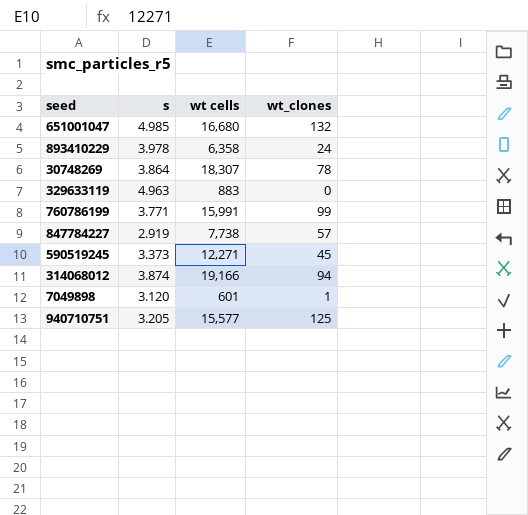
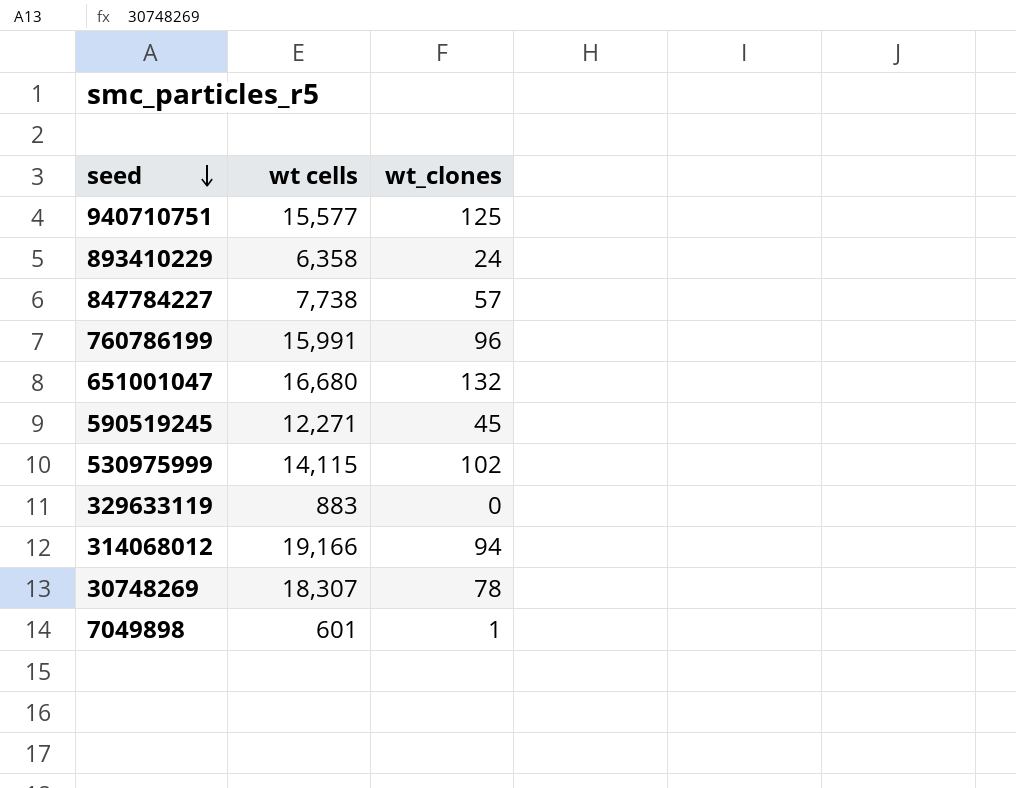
row order: none -> seed descending
column s | position: 2 -> none
760786199 | wt_clones: 99 -> 96
row 530975999: none -> 14,115 | 102

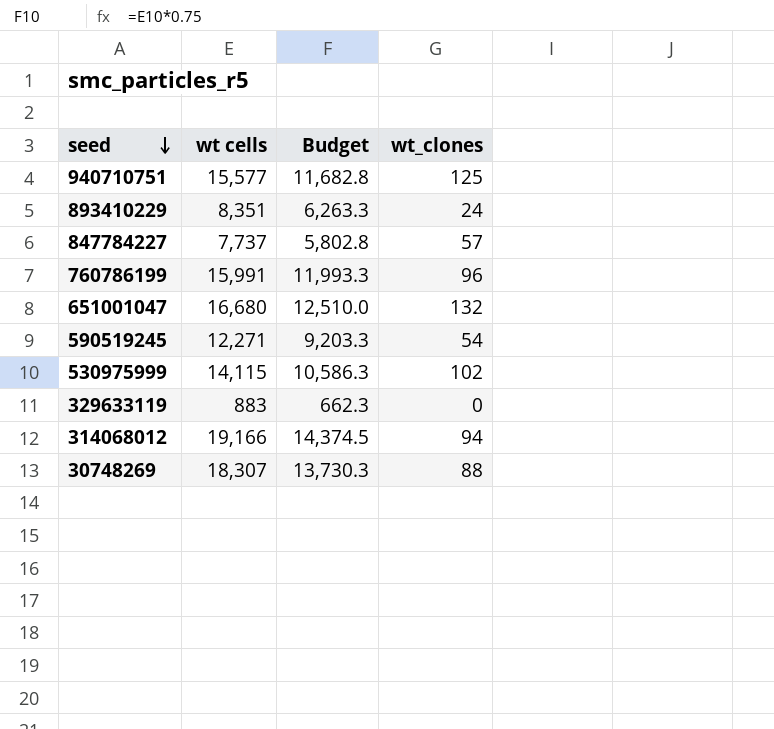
column Budget | formula: none -> [wt cells] * 0.75
row 7049898: 601 | 1 -> none
893410229 | wt cells: 6,358 -> 8,351
847784227 | wt cells: 7,738 -> 7,737
590519245 | wt_clones: 45 -> 54
30748269 | wt_clones: 78 -> 88

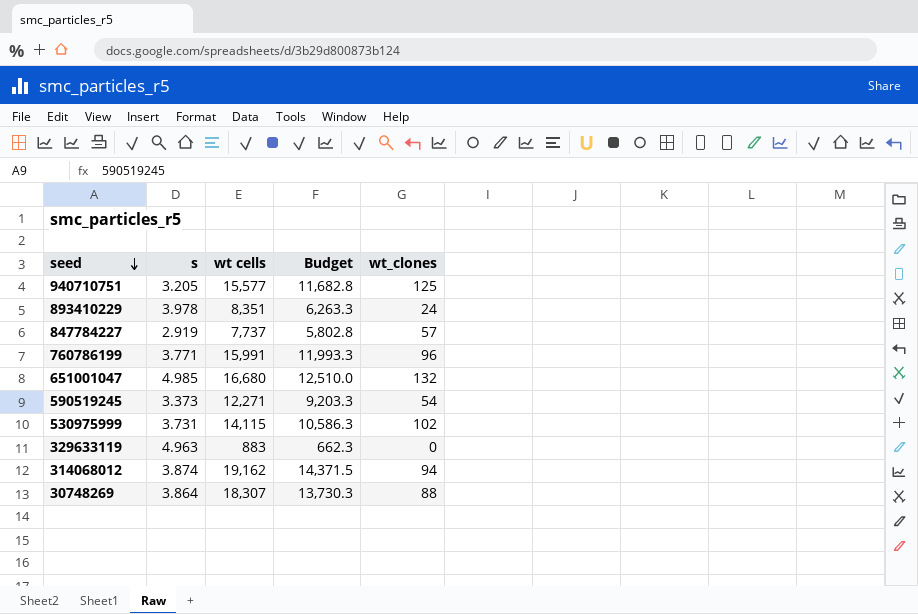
column s | position: none -> 2
314068012 | wt cells: 19,166 -> 19,162
314068012 | Budget: 14,374.5 -> 14,371.5

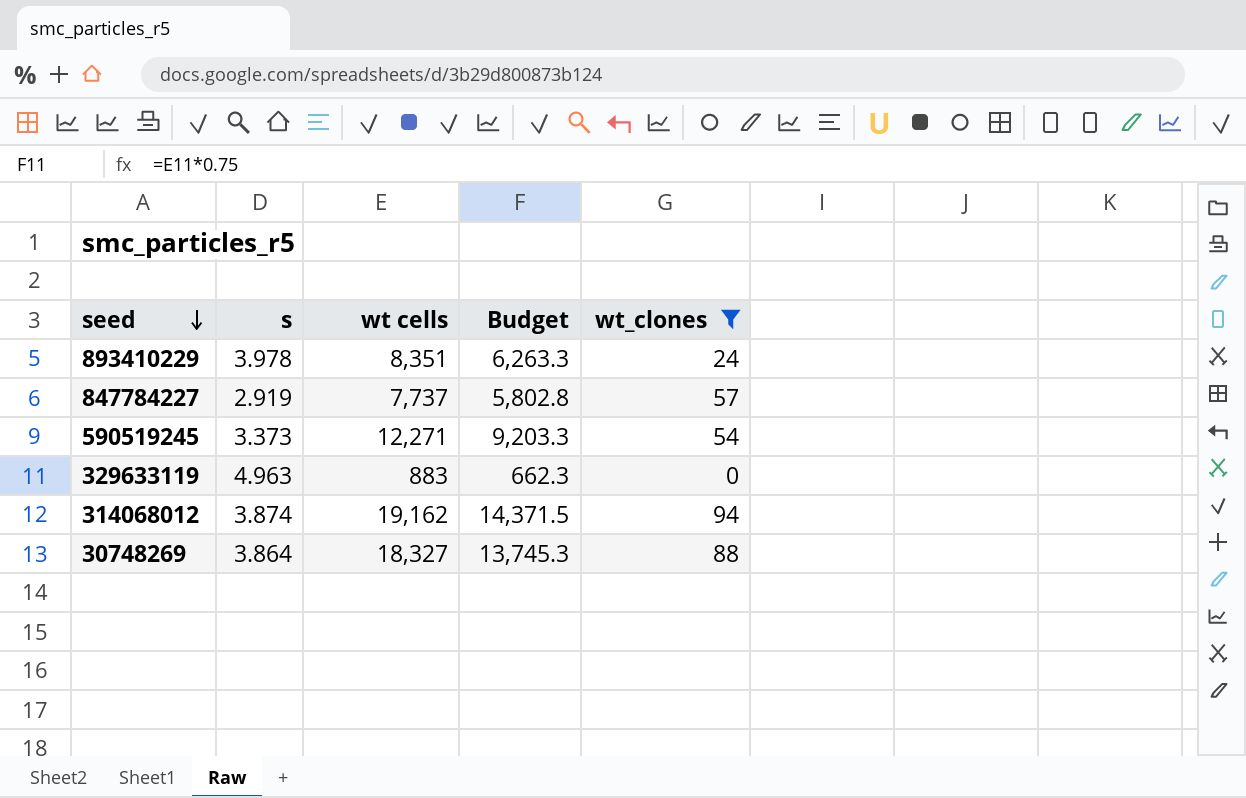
filter: none -> wt_clones <= 94
30748269 | wt cells: 18,307 -> 18,327
30748269 | Budget: 13,730.3 -> 13,745.3

